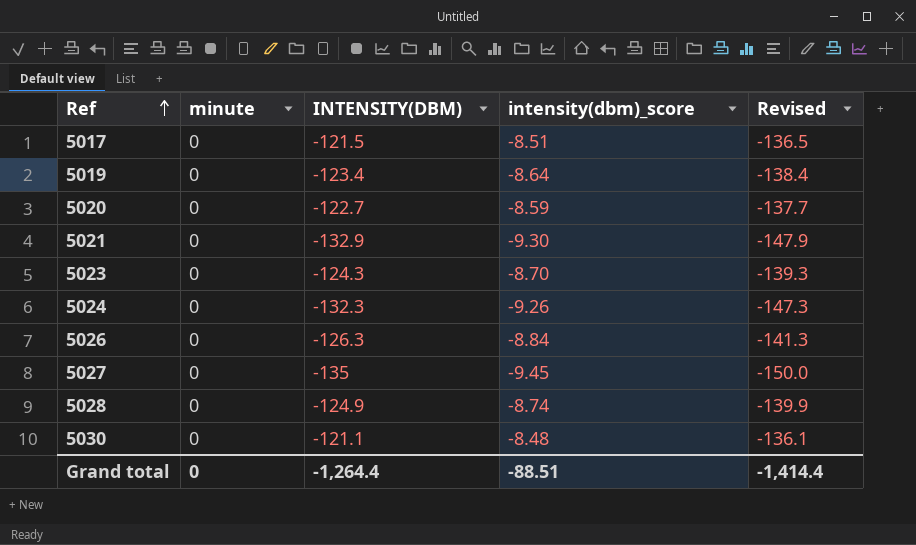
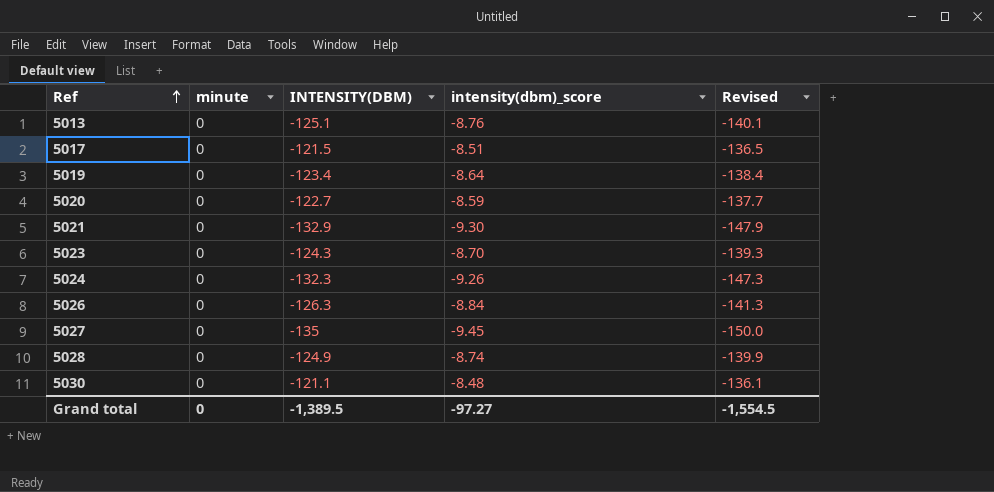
row 5013: none -> 0 | -125.1 | -8.76 | -140.1
Grand total | INTENSITY(DBM): -1,264.4 -> -1,389.5
Grand total | intensity(dbm)_score: -88.51 -> -97.27
Grand total | Revised: -1,414.4 -> -1,554.5

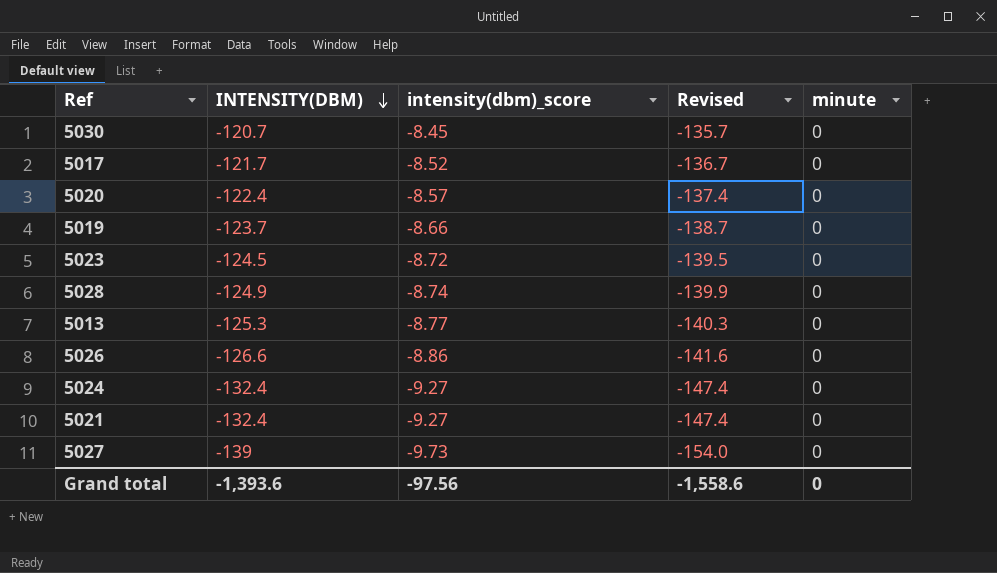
row order: Ref ascending -> INTENSITY(DBM) descending
column minute | position: 2 -> 5
5030 | INTENSITY(DBM): -121.1 -> -120.7
5030 | intensity(dbm)_score: -8.48 -> -8.45
5030 | Revised: -136.1 -> -135.7
5017 | INTENSITY(DBM): -121.5 -> -121.7
5017 | intensity(dbm)_score: -8.51 -> -8.52
5017 | Revised: -136.5 -> -136.7
5020 | INTENSITY(DBM): -122.7 -> -122.4
5020 | intensity(dbm)_score: -8.59 -> -8.57
5020 | Revised: -137.7 -> -137.4
5019 | INTENSITY(DBM): -123.4 -> -123.7
5019 | intensity(dbm)_score: -8.64 -> -8.66
5019 | Revised: -138.4 -> -138.7
5023 | INTENSITY(DBM): -124.3 -> -124.5
5023 | intensity(dbm)_score: -8.70 -> -8.72
5023 | Revised: -139.3 -> -139.5
5013 | INTENSITY(DBM): -125.1 -> -125.3
5013 | intensity(dbm)_score: -8.76 -> -8.77
5013 | Revised: -140.1 -> -140.3
5026 | INTENSITY(DBM): -126.3 -> -126.6
5026 | intensity(dbm)_score: -8.84 -> -8.86
5026 | Revised: -141.3 -> -141.6
5024 | INTENSITY(DBM): -132.3 -> -132.4
5024 | intensity(dbm)_score: -9.26 -> -9.27
5024 | Revised: -147.3 -> -147.4
5021 | INTENSITY(DBM): -132.9 -> -132.4
5021 | intensity(dbm)_score: -9.30 -> -9.27
5021 | Revised: -147.9 -> -147.4
5027 | INTENSITY(DBM): -135 -> -139
5027 | intensity(dbm)_score: -9.45 -> -9.73
5027 | Revised: -150.0 -> -154.0
Grand total | INTENSITY(DBM): -1,389.5 -> -1,393.6
Grand total | intensity(dbm)_score: -97.27 -> -97.56
Grand total | Revised: -1,554.5 -> -1,558.6

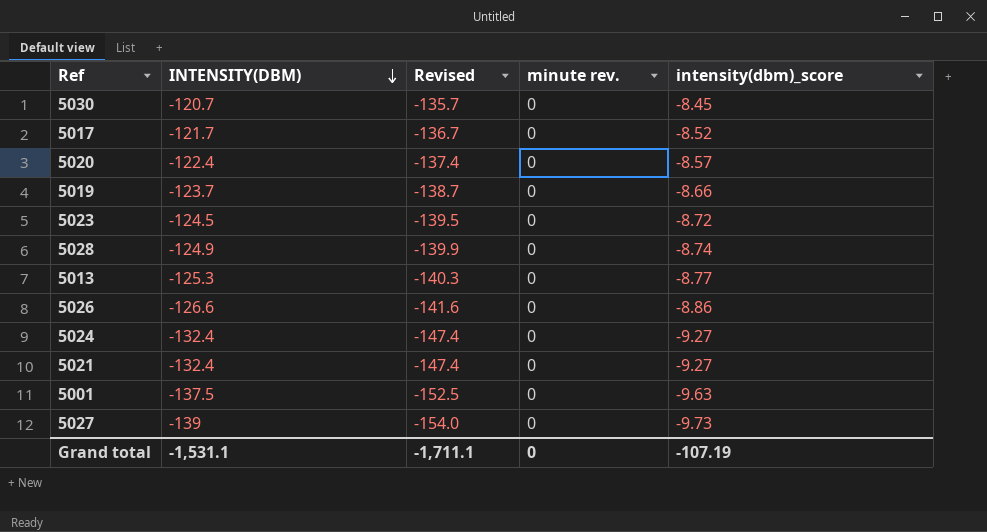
column name: minute -> minute rev.
column intensity(dbm)_score | position: 3 -> 5
row 5001: none -> -137.5 | -152.5 | 0 | -9.63
Grand total | INTENSITY(DBM): -1,393.6 -> -1,531.1
Grand total | Revised: -1,558.6 -> -1,711.1
Grand total | intensity(dbm)_score: -97.56 -> -107.19

